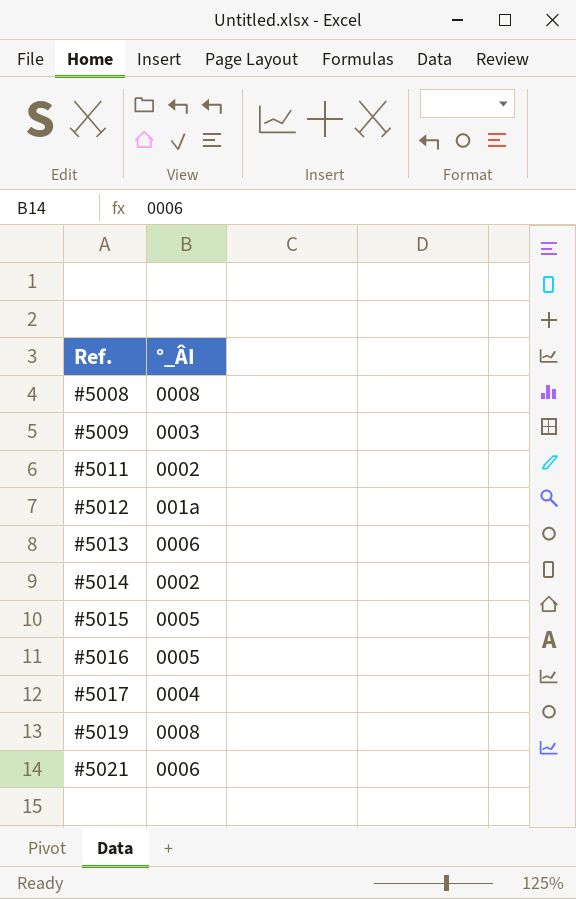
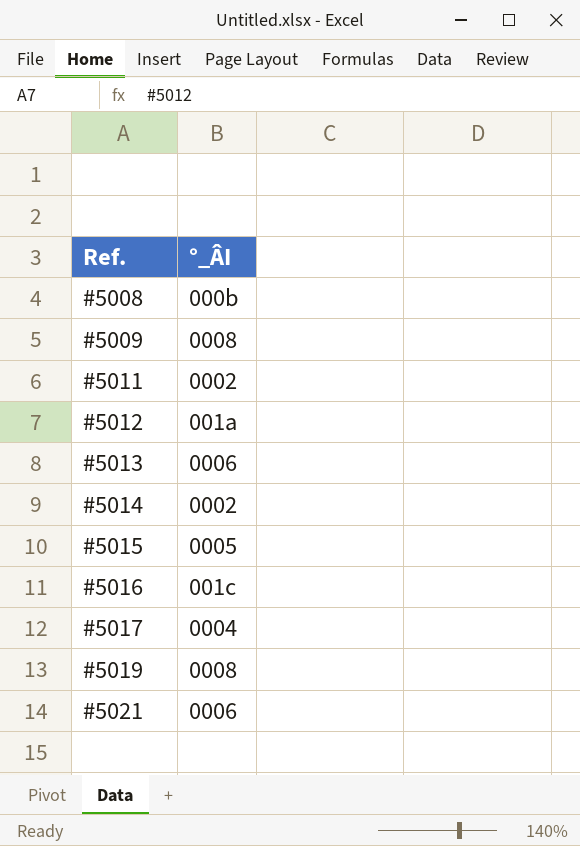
#5008 | °_ÂI: 0008 -> 000b
#5009 | °_ÂI: 0003 -> 0008
#5016 | °_ÂI: 0005 -> 001c

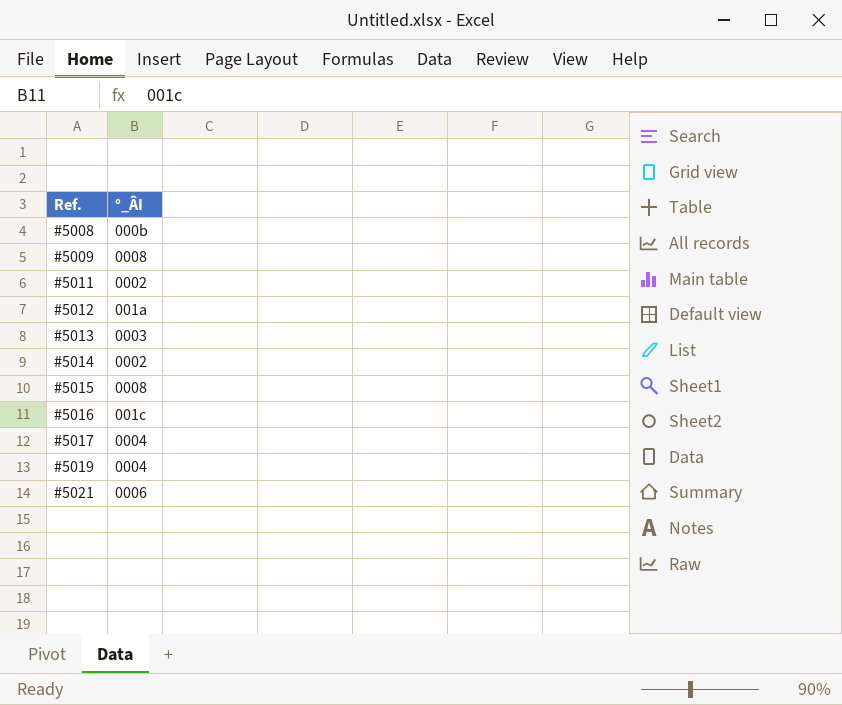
#5013 | °_ÂI: 0006 -> 0003
#5015 | °_ÂI: 0005 -> 0008
#5019 | °_ÂI: 0008 -> 0004

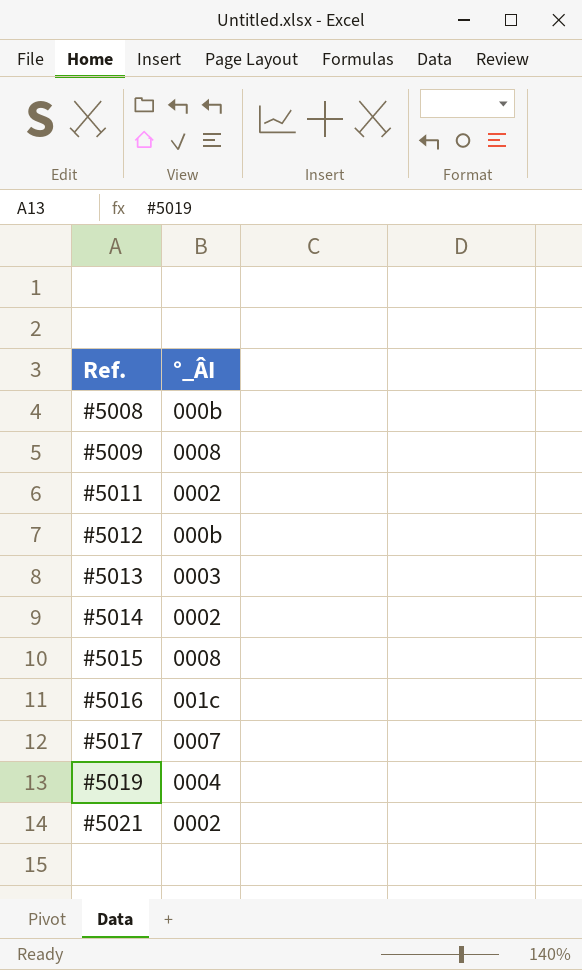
#5012 | °_ÂI: 001a -> 000b
#5017 | °_ÂI: 0004 -> 0007
#5021 | °_ÂI: 0006 -> 0002

